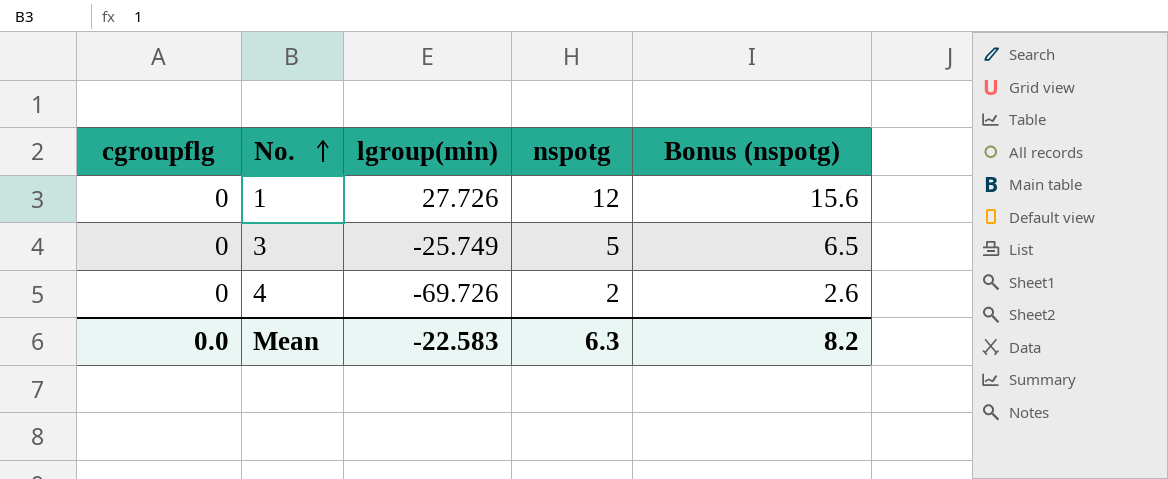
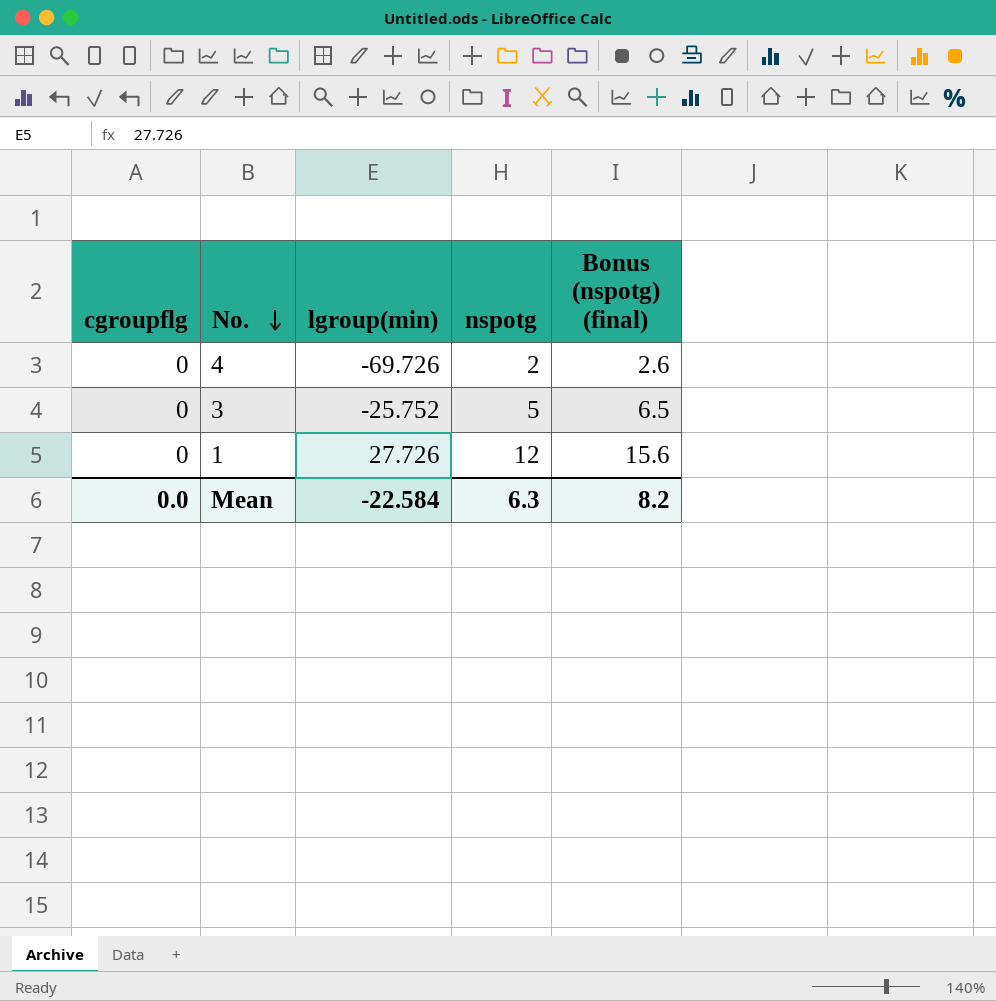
row order: No. ascending -> No. descending
column name: Bonus (nspotg) -> Bonus (nspotg) (final)
3 | lgroup(min): -25.749 -> -25.752
Mean | lgroup(min): -22.583 -> -22.584

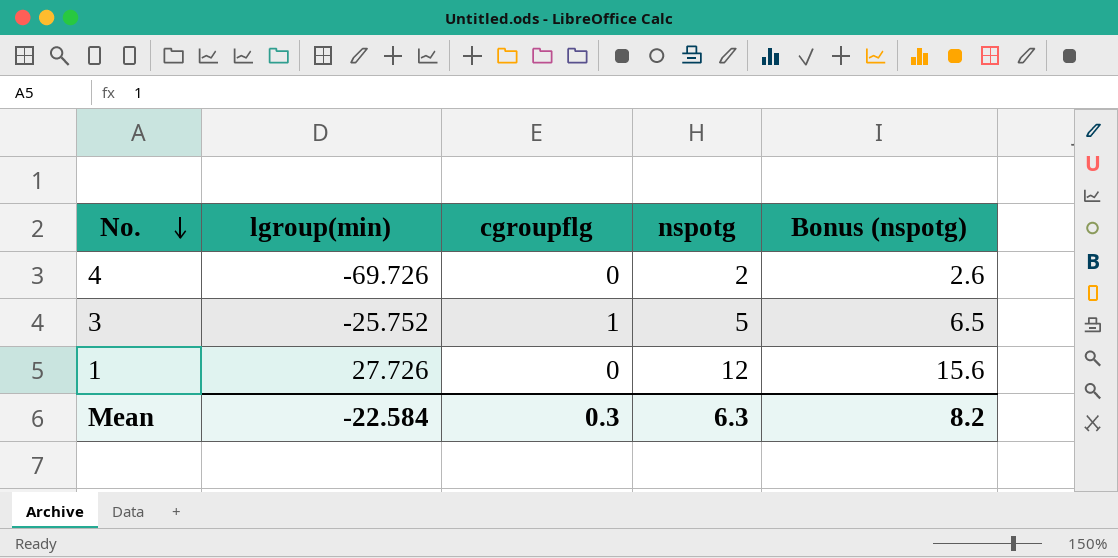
column cgroupflg | position: 1 -> 3
column name: Bonus (nspotg) (final) -> Bonus (nspotg)
3 | cgroupflg: 0 -> 1
Mean | cgroupflg: 0.0 -> 0.3

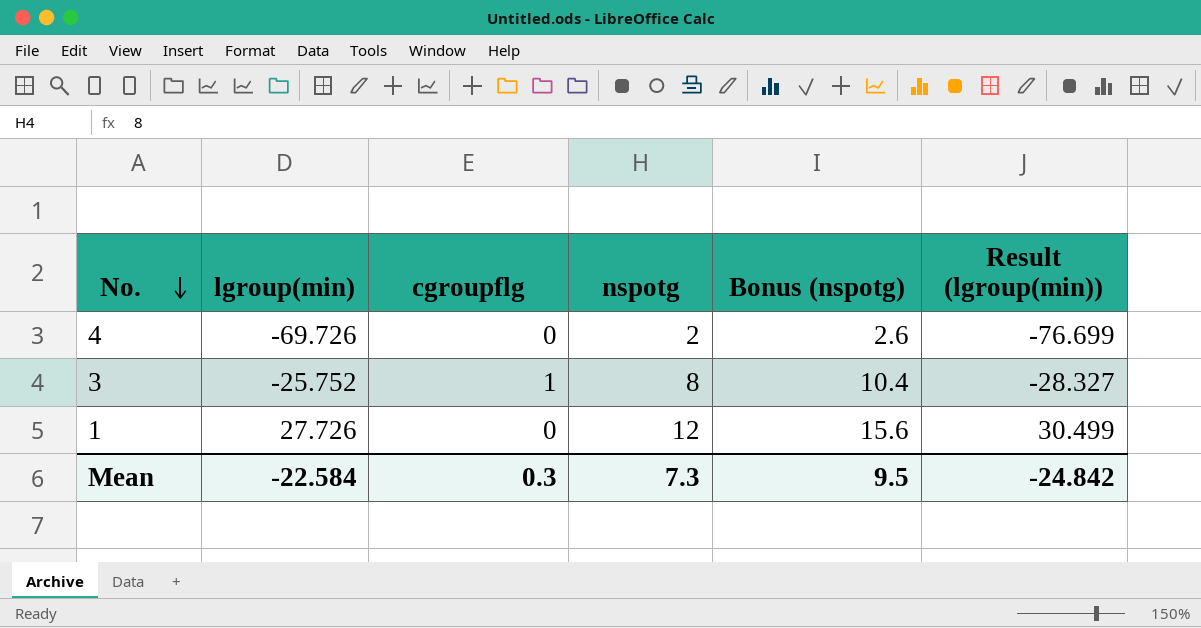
column Result (lgroup(min)) | formula: none -> [lgroup(min)] * 1.1
3 | nspotg: 5 -> 8
3 | Bonus (nspotg): 6.5 -> 10.4
Mean | nspotg: 6.3 -> 7.3
Mean | Bonus (nspotg): 8.2 -> 9.5

